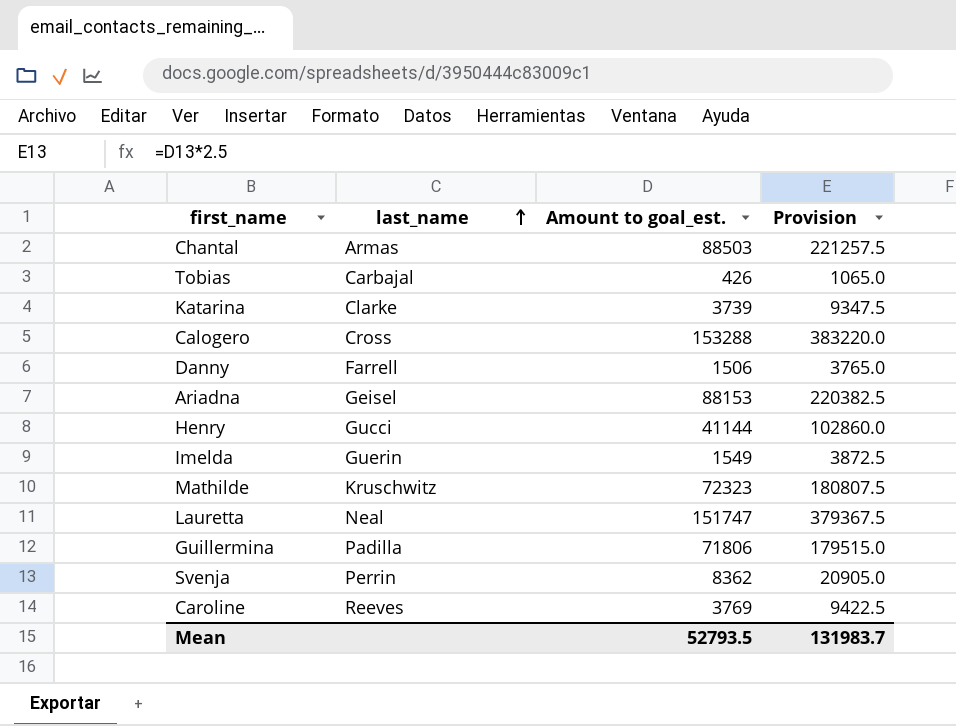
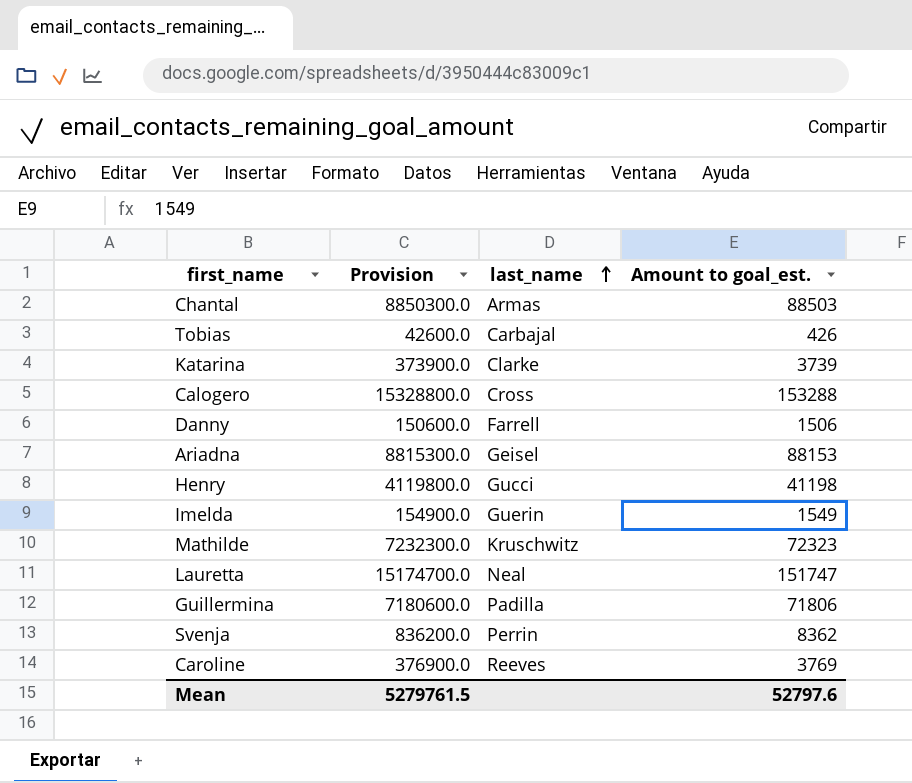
column Provision | formula: [Amount to goal_est.] * 2.5 -> [Amount to goal_est.] * 100
column Provision | position: 4 -> 2
Henry | Amount to goal_est.: 41144 -> 41198
Mean | Provision: 131983.7 -> 5279761.5
Mean | Amount to goal_est.: 52793.5 -> 52797.6

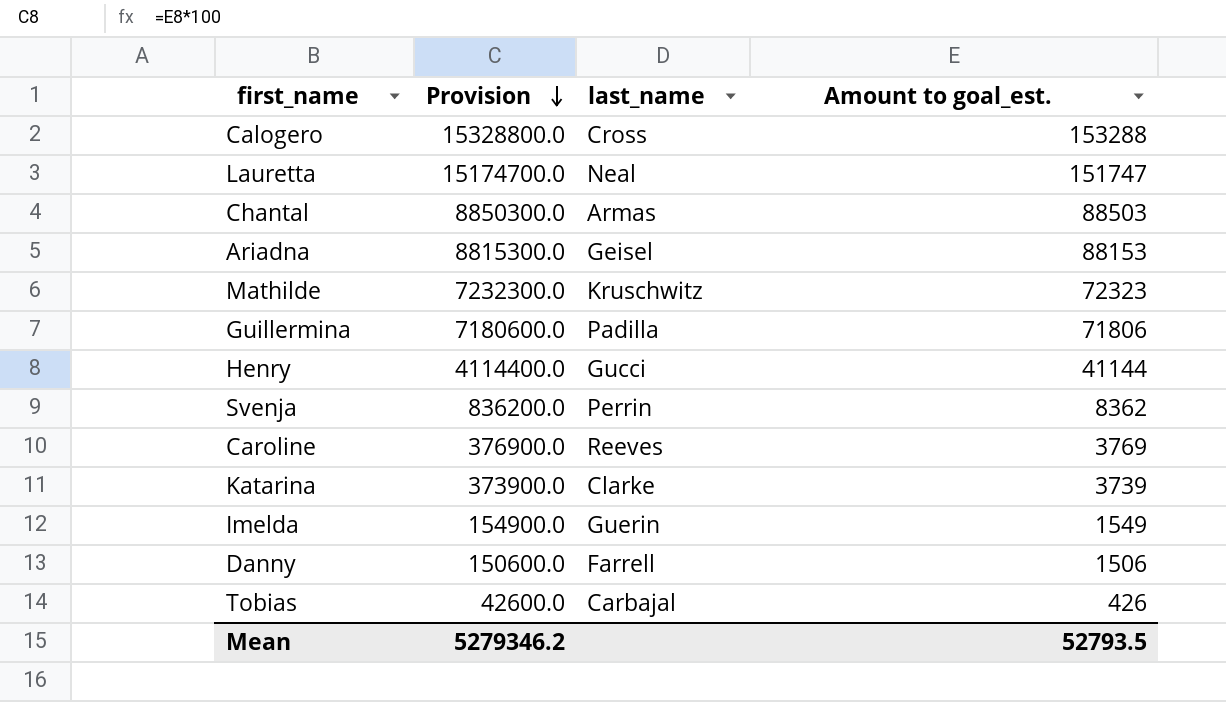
row order: last_name ascending -> Provision descending
Henry | Provision: 4119800.0 -> 4114400.0
Henry | Amount to goal_est.: 41198 -> 41144
Mean | Provision: 5279761.5 -> 5279346.2
Mean | Amount to goal_est.: 52797.6 -> 52793.5

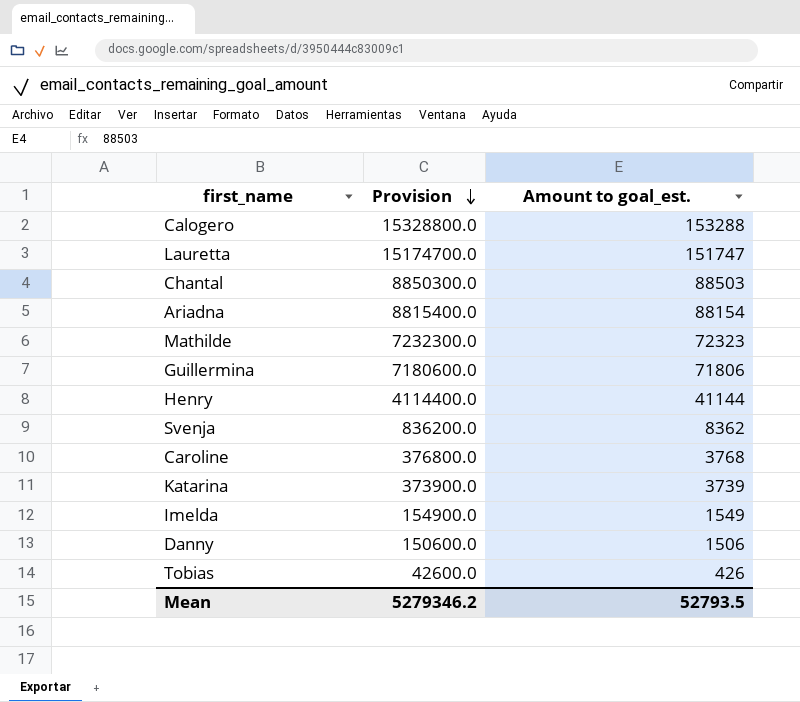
column last_name | position: 3 -> none
Ariadna | Provision: 8815300.0 -> 8815400.0
Ariadna | Amount to goal_est.: 88153 -> 88154
Caroline | Provision: 376900.0 -> 376800.0
Caroline | Amount to goal_est.: 3769 -> 3768

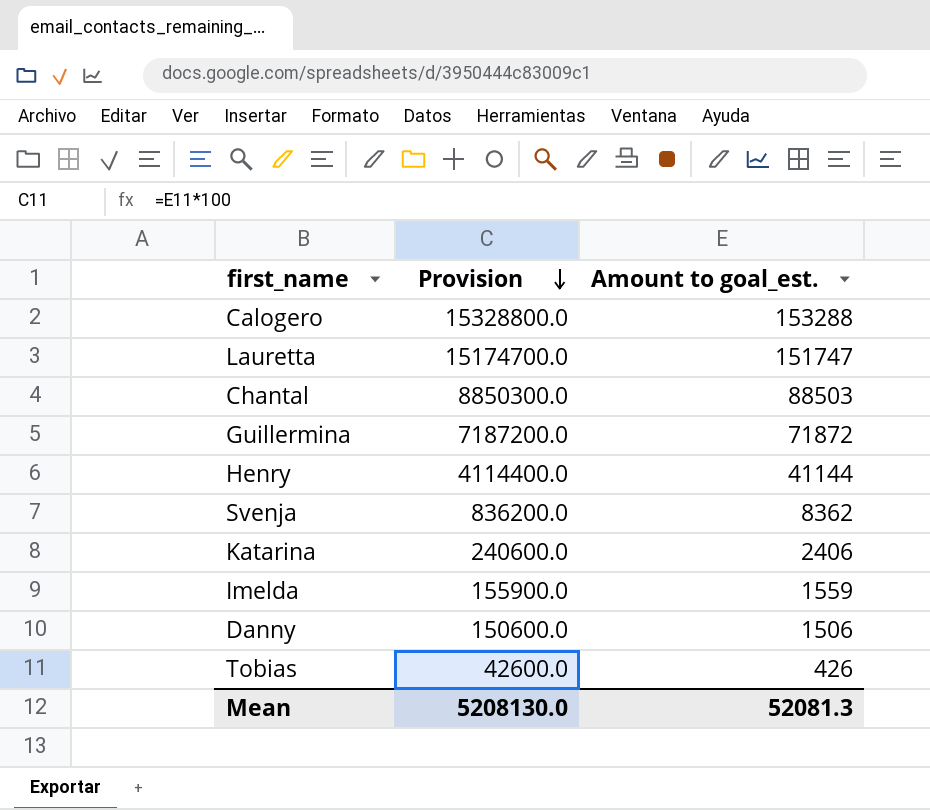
row Ariadna: 8815400.0 | 88154 -> none
row Mathilde: 7232300.0 | 72323 -> none
row Caroline: 376800.0 | 3768 -> none
Guillermina | Provision: 7180600.0 -> 7187200.0
Guillermina | Amount to goal_est.: 71806 -> 71872
Katarina | Provision: 373900.0 -> 240600.0
Katarina | Amount to goal_est.: 3739 -> 2406
Imelda | Provision: 154900.0 -> 155900.0
Imelda | Amount to goal_est.: 1549 -> 1559
Mean | Provision: 5279346.2 -> 5208130.0
Mean | Amount to goal_est.: 52793.5 -> 52081.3

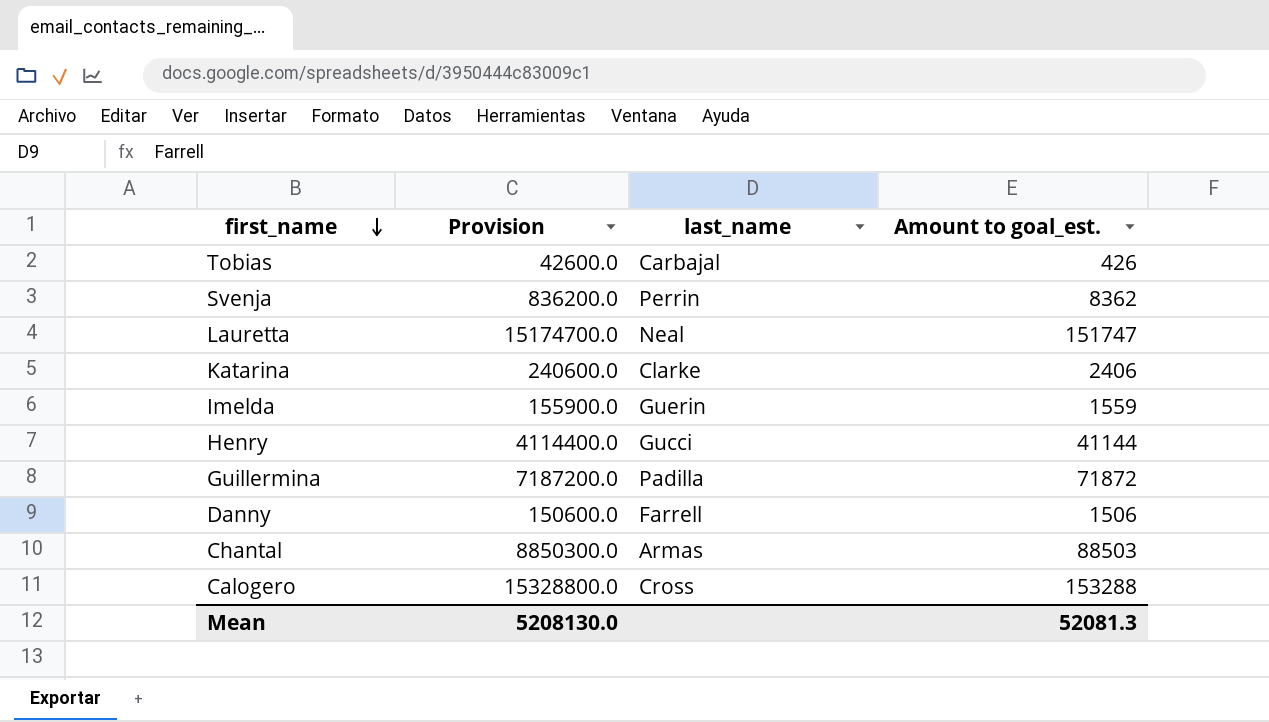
row order: Provision descending -> first_name descending
column last_name | position: none -> 3

